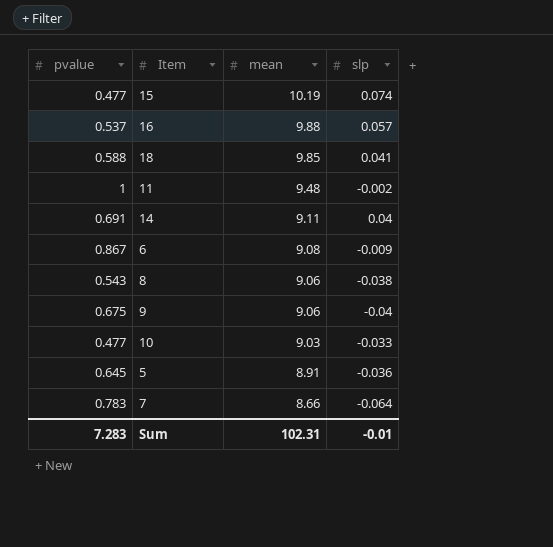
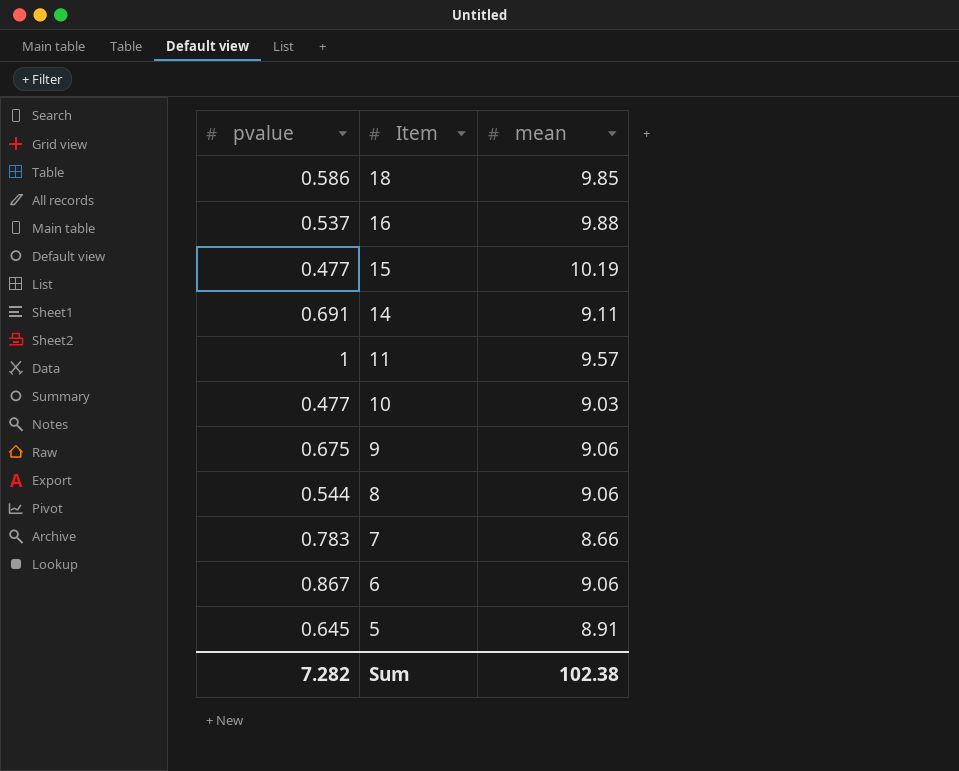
row order: mean descending -> Item descending
column slp | position: 4 -> none
18 | pvalue: 0.588 -> 0.586
11 | mean: 9.48 -> 9.57
8 | pvalue: 0.543 -> 0.544
6 | mean: 9.08 -> 9.06
Sum | pvalue: 7.283 -> 7.282
Sum | mean: 102.31 -> 102.38

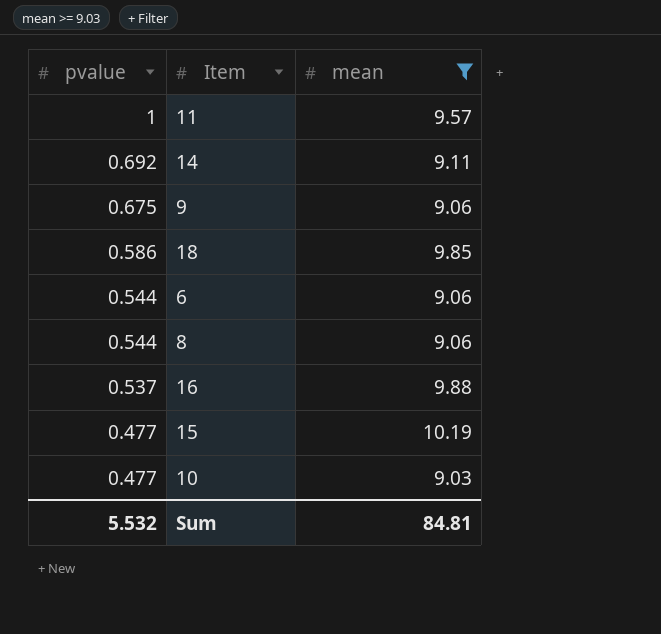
filter: none -> mean >= 9.03
row order: Item descending -> pvalue descending
14 | pvalue: 0.691 -> 0.692
6 | pvalue: 0.867 -> 0.544
Sum | pvalue: 7.282 -> 5.532
Sum | mean: 102.38 -> 84.81

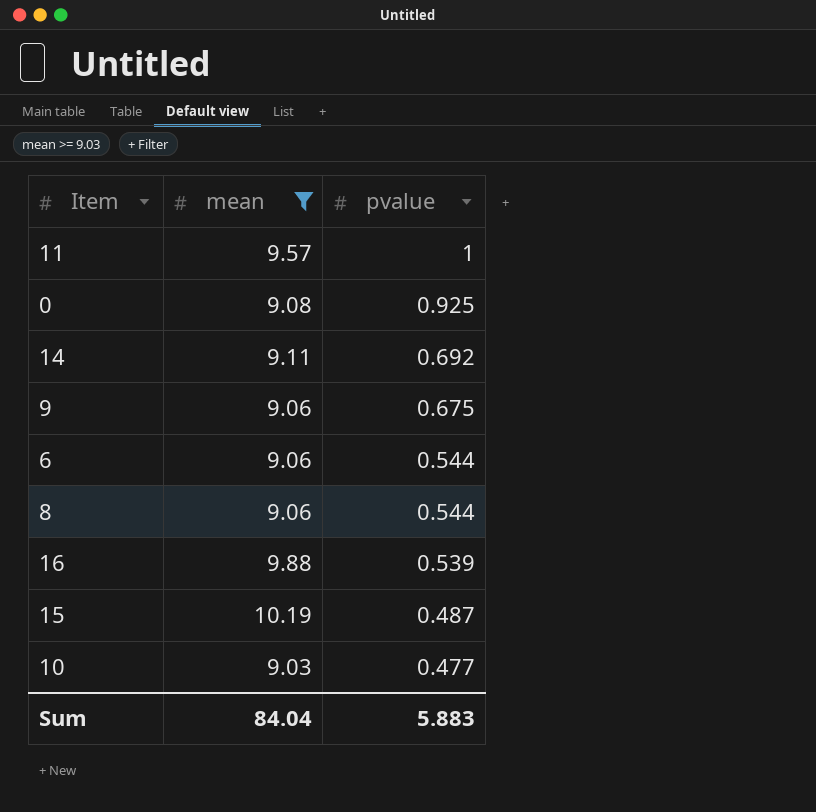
column pvalue | position: 1 -> 3
row 18: 0.586 | 9.85 -> none
row 0: none -> 9.08 | 0.925
16 | pvalue: 0.537 -> 0.539
15 | pvalue: 0.477 -> 0.487
Sum | mean: 84.81 -> 84.04
Sum | pvalue: 5.532 -> 5.883

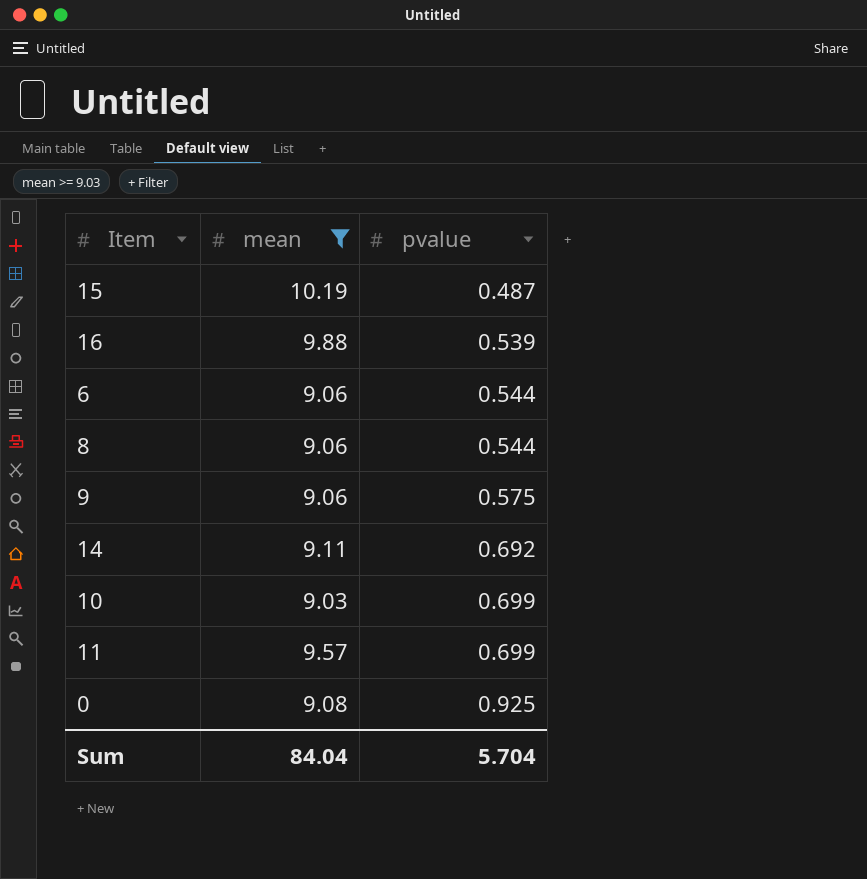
row order: pvalue descending -> pvalue ascending
9 | pvalue: 0.675 -> 0.575
10 | pvalue: 0.477 -> 0.699
11 | pvalue: 1 -> 0.699
Sum | pvalue: 5.883 -> 5.704

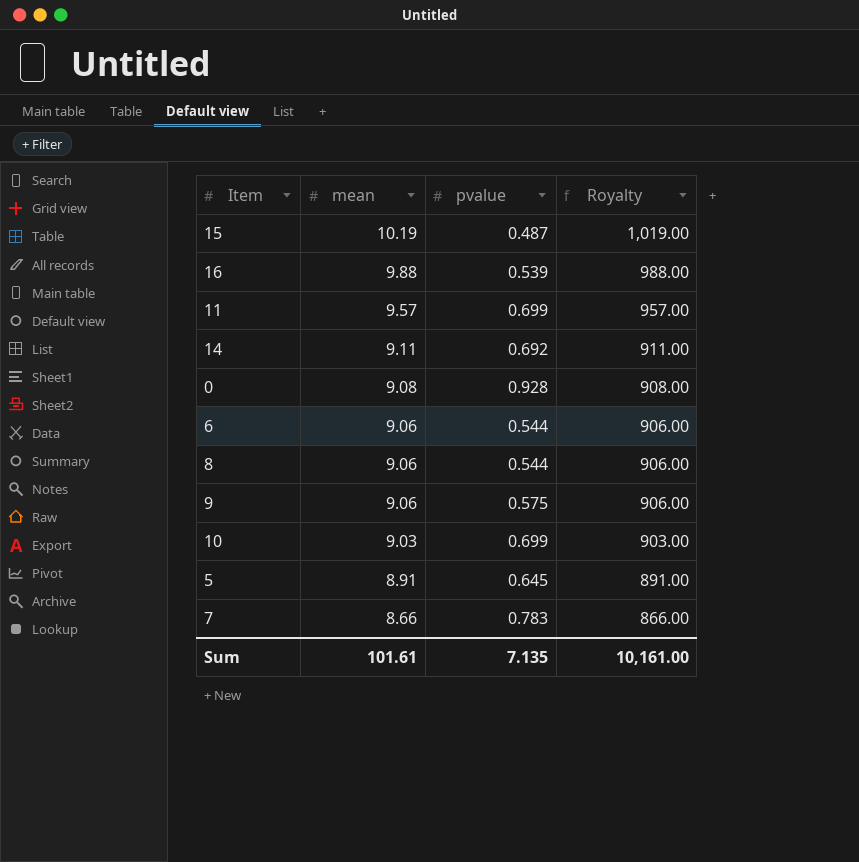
filter: mean >= 9.03 -> none
row order: pvalue ascending -> mean descending
column Royalty | formula: none -> [mean] * 100
0 | pvalue: 0.925 -> 0.928
Sum | mean: 84.04 -> 101.61
Sum | pvalue: 5.704 -> 7.135

